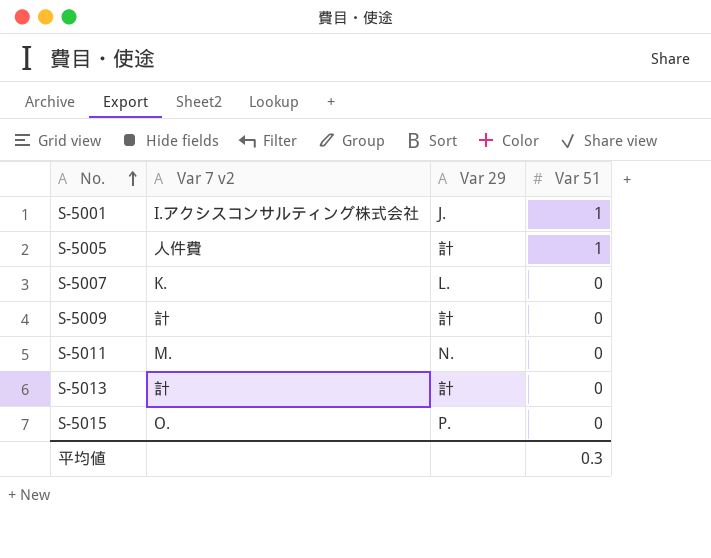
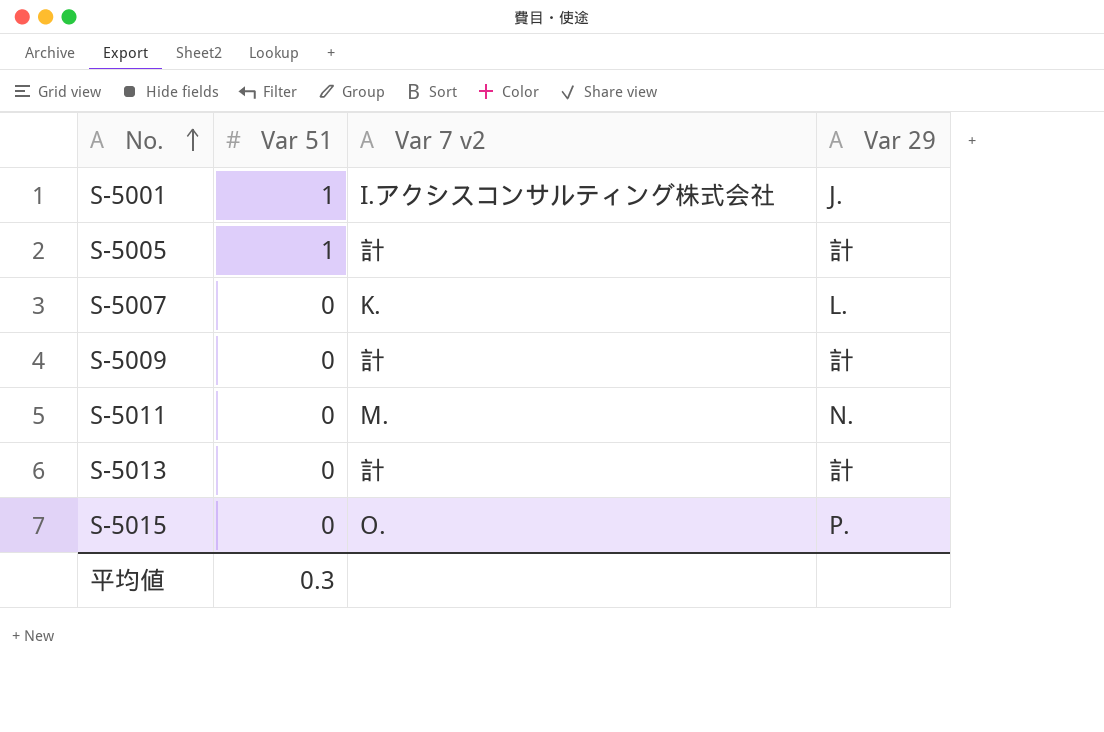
column Var 51 | position: 4 -> 2
S-5005 | Var 7 v2: 人件費 -> 計

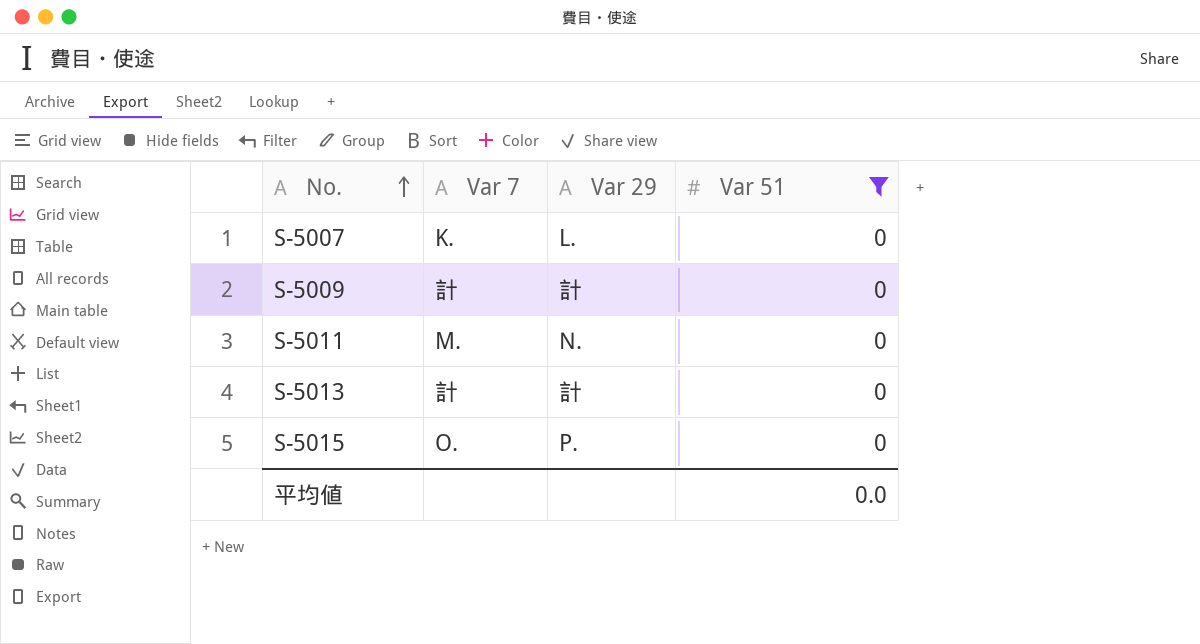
filter: none -> Var 51 = 0
column name: Var 7 v2 -> Var 7
column Var 51 | position: 2 -> 4
平均値 | Var 51: 0.3 -> 0.0

